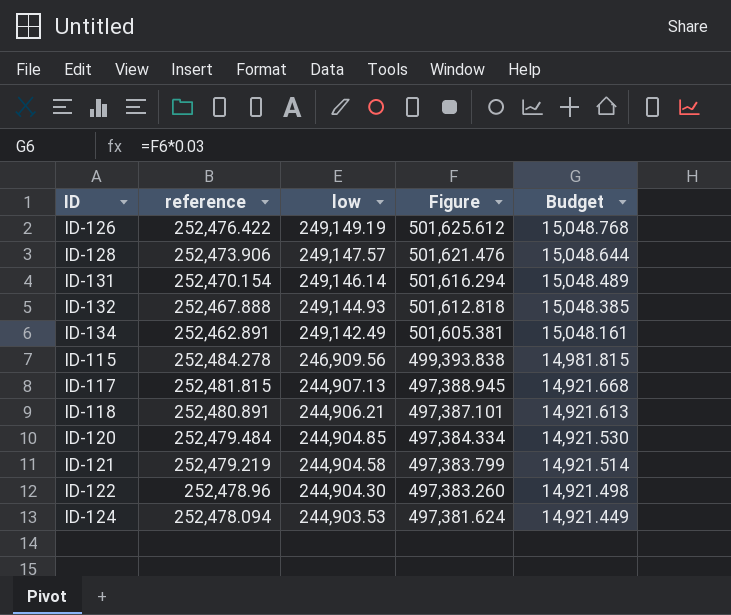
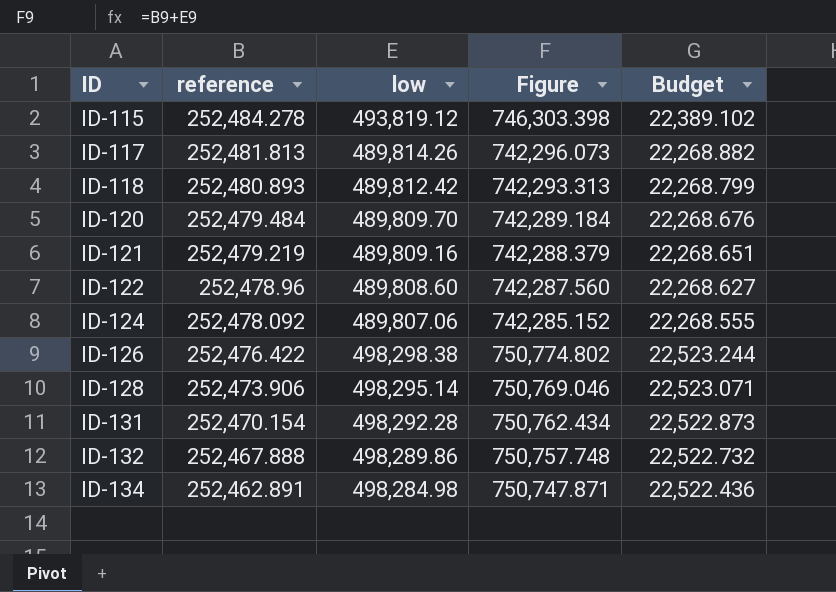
row order: low descending -> ID ascending
ID-115 | low: 246,909.56 -> 493,819.12
ID-115 | Figure: 499,393.838 -> 746,303.398
ID-115 | Budget: 14,981.815 -> 22,389.102
ID-117 | reference: 252,481.815 -> 252,481.813
ID-117 | low: 244,907.13 -> 489,814.26
ID-117 | Figure: 497,388.945 -> 742,296.073
ID-117 | Budget: 14,921.668 -> 22,268.882
ID-118 | reference: 252,480.891 -> 252,480.893
ID-118 | low: 244,906.21 -> 489,812.42
ID-118 | Figure: 497,387.101 -> 742,293.313
ID-118 | Budget: 14,921.613 -> 22,268.799
ID-120 | low: 244,904.85 -> 489,809.70
ID-120 | Figure: 497,384.334 -> 742,289.184
ID-120 | Budget: 14,921.530 -> 22,268.676
ID-121 | low: 244,904.58 -> 489,809.16
ID-121 | Figure: 497,383.799 -> 742,288.379
ID-121 | Budget: 14,921.514 -> 22,268.651
ID-122 | low: 244,904.30 -> 489,808.60
ID-122 | Figure: 497,383.260 -> 742,287.560
ID-122 | Budget: 14,921.498 -> 22,268.627
ID-124 | reference: 252,478.094 -> 252,478.092
ID-124 | low: 244,903.53 -> 489,807.06
ID-124 | Figure: 497,381.624 -> 742,285.152
ID-124 | Budget: 14,921.449 -> 22,268.555
ID-126 | low: 249,149.19 -> 498,298.38
ID-126 | Figure: 501,625.612 -> 750,774.802
ID-126 | Budget: 15,048.768 -> 22,523.244
ID-128 | low: 249,147.57 -> 498,295.14
ID-128 | Figure: 501,621.476 -> 750,769.046
ID-128 | Budget: 15,048.644 -> 22,523.071
ID-131 | low: 249,146.14 -> 498,292.28
ID-131 | Figure: 501,616.294 -> 750,762.434
ID-131 | Budget: 15,048.489 -> 22,522.873
ID-132 | low: 249,144.93 -> 498,289.86
ID-132 | Figure: 501,612.818 -> 750,757.748
ID-132 | Budget: 15,048.385 -> 22,522.732
ID-134 | low: 249,142.49 -> 498,284.98
ID-134 | Figure: 501,605.381 -> 750,747.871
ID-134 | Budget: 15,048.161 -> 22,522.436

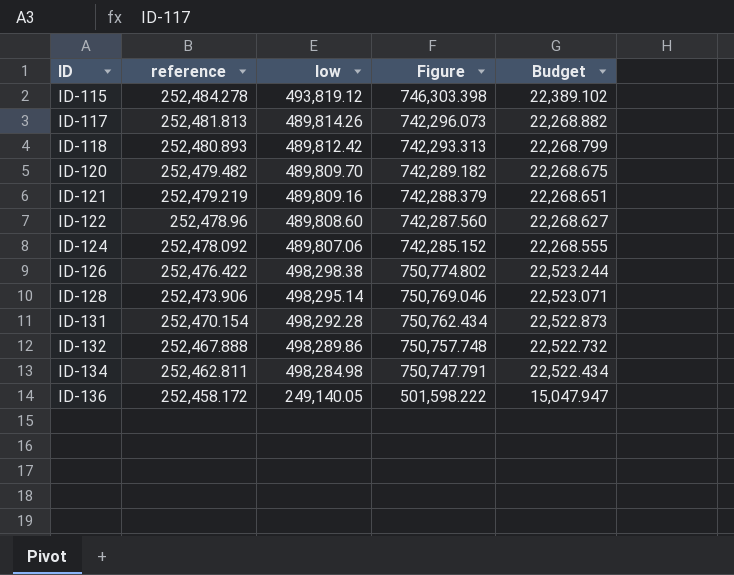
ID-120 | reference: 252,479.484 -> 252,479.482
ID-120 | Figure: 742,289.184 -> 742,289.182
ID-120 | Budget: 22,268.676 -> 22,268.675
ID-134 | reference: 252,462.891 -> 252,462.811
ID-134 | Figure: 750,747.871 -> 750,747.791
ID-134 | Budget: 22,522.436 -> 22,522.434
row ID-136: none -> 252,458.172 | 249,140.05 | 501,598.222 | 15,047.947

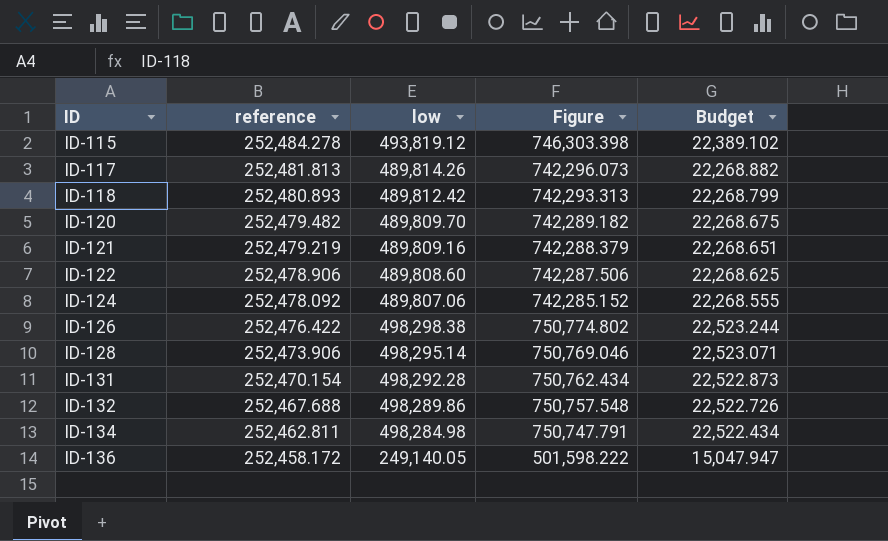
ID-122 | reference: 252,478.96 -> 252,478.906
ID-122 | Figure: 742,287.560 -> 742,287.506
ID-122 | Budget: 22,268.627 -> 22,268.625
ID-132 | reference: 252,467.888 -> 252,467.688
ID-132 | Figure: 750,757.748 -> 750,757.548
ID-132 | Budget: 22,522.732 -> 22,522.726

